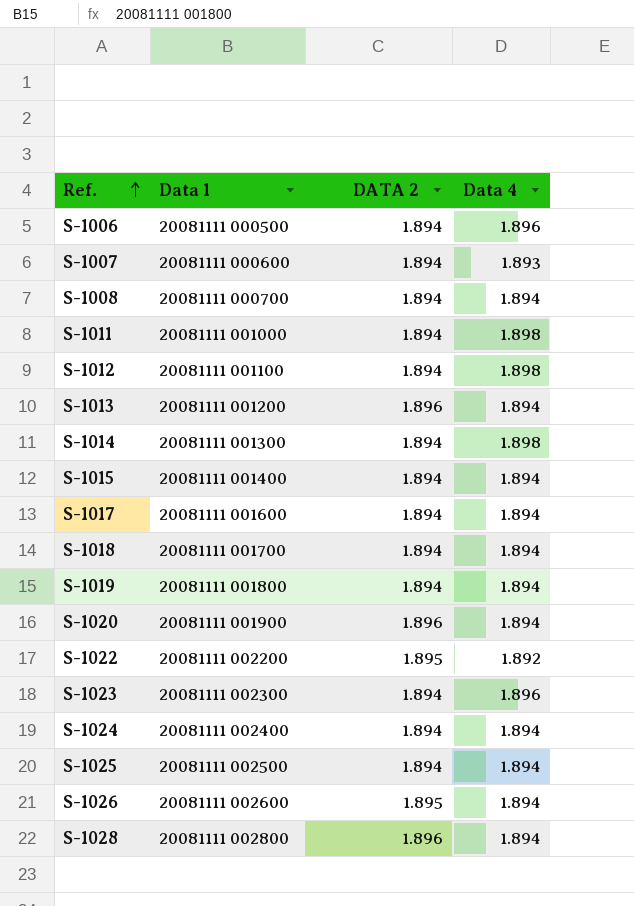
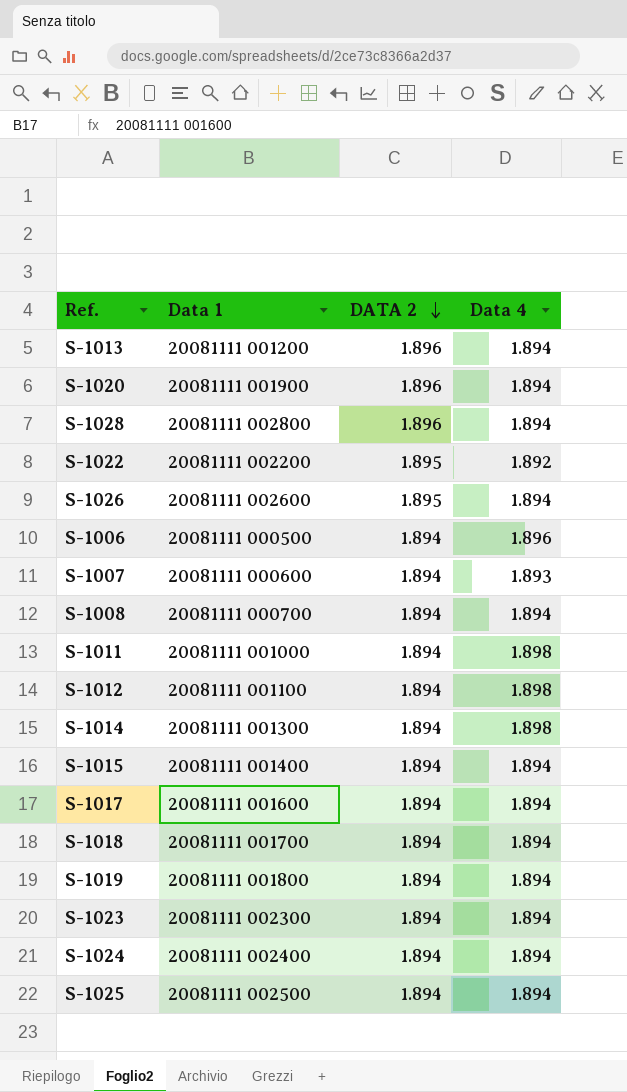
row order: Ref. ascending -> DATA 2 descending
S-1023 | Data 4: 1.896 -> 1.894

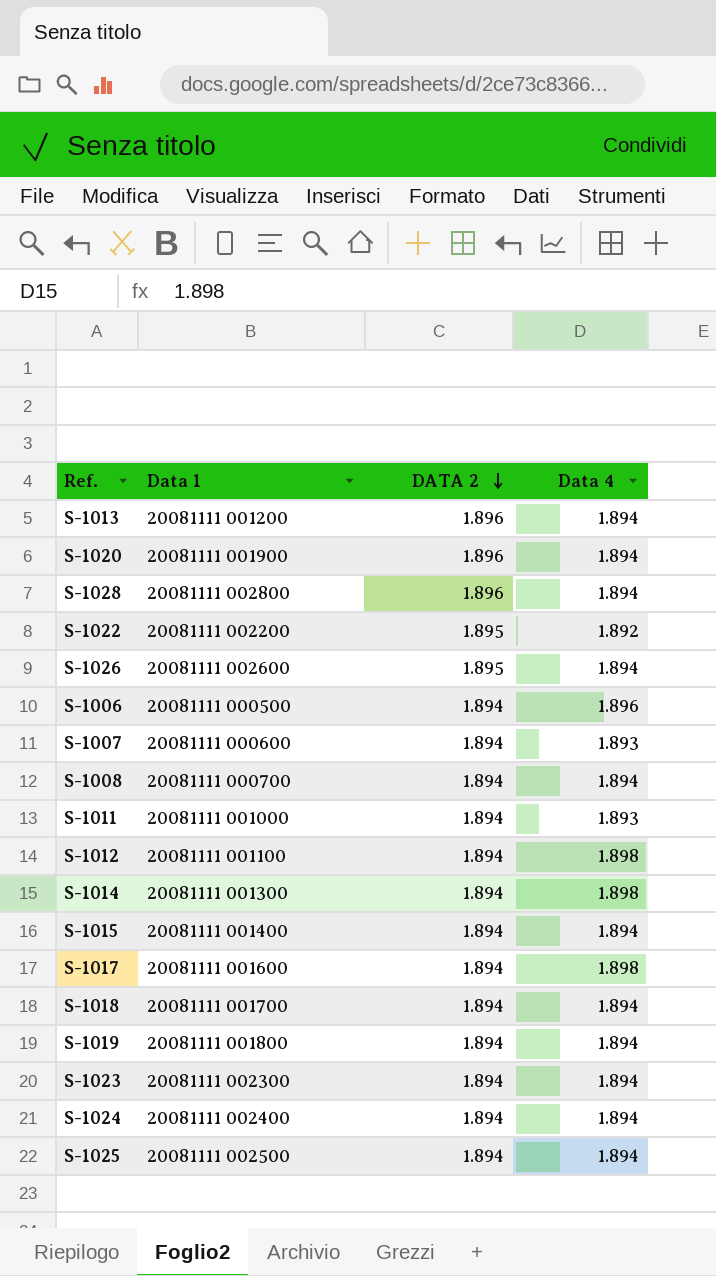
S-1011 | Data 4: 1.898 -> 1.893
S-1017 | Data 4: 1.894 -> 1.898

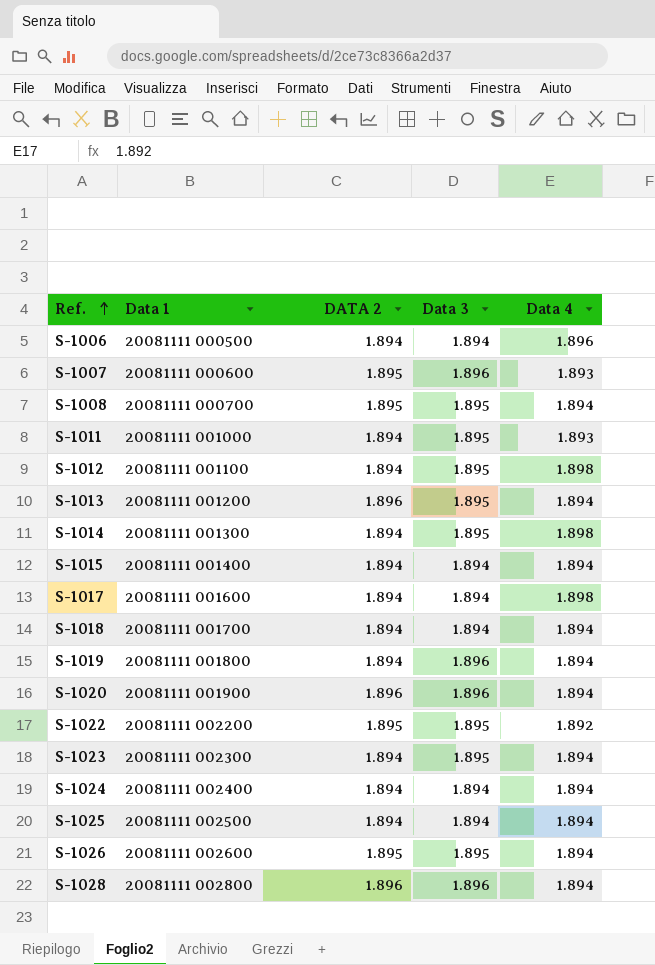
row order: DATA 2 descending -> Ref. ascending
column Data 3 | position: none -> 4
S-1007 | DATA 2: 1.894 -> 1.895
S-1008 | DATA 2: 1.894 -> 1.895

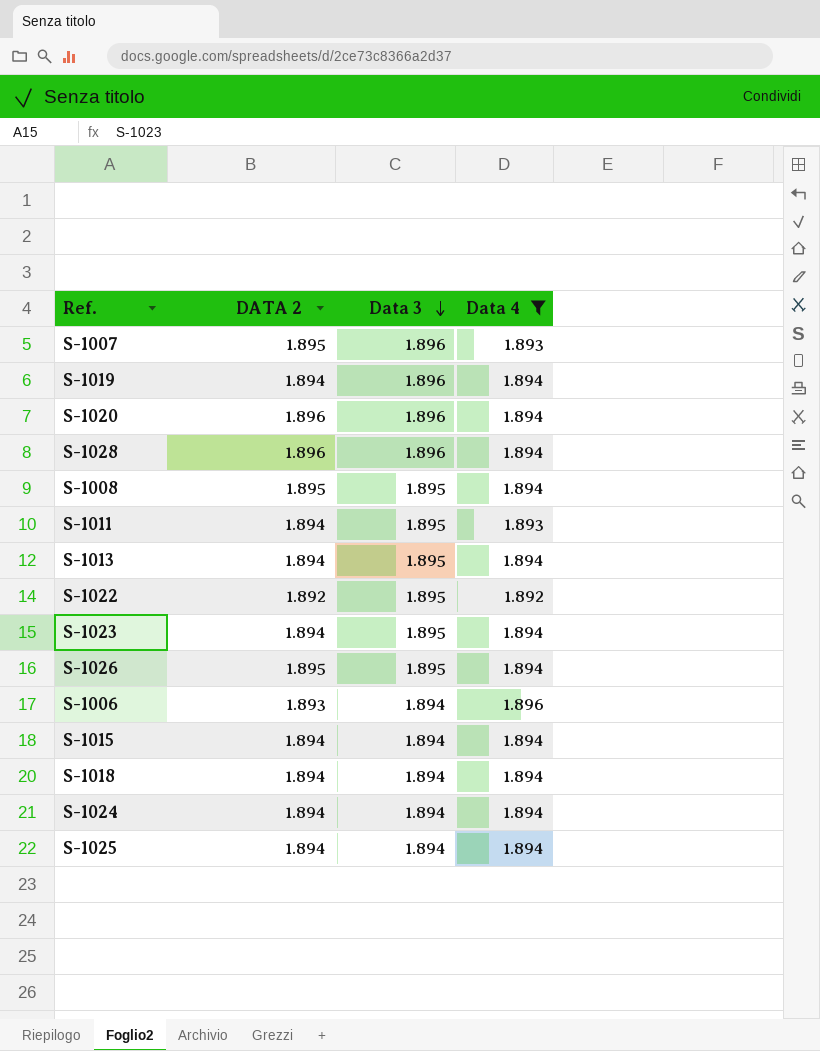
filter: none -> Data 4 != 1.898
row order: Ref. ascending -> Data 3 descending
column Data 1 | position: 2 -> none
S-1013 | DATA 2: 1.896 -> 1.894
S-1022 | DATA 2: 1.895 -> 1.892
S-1006 | DATA 2: 1.894 -> 1.893

